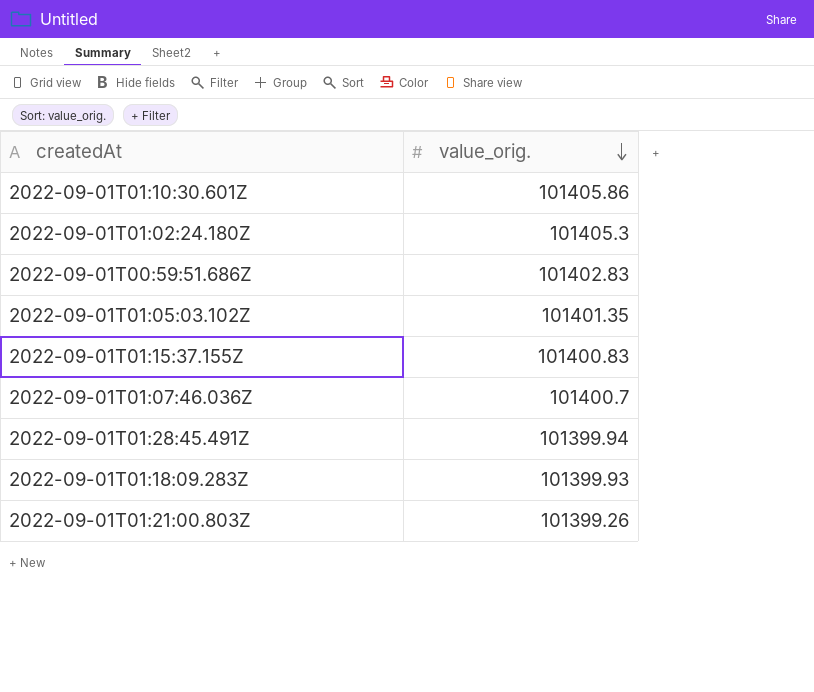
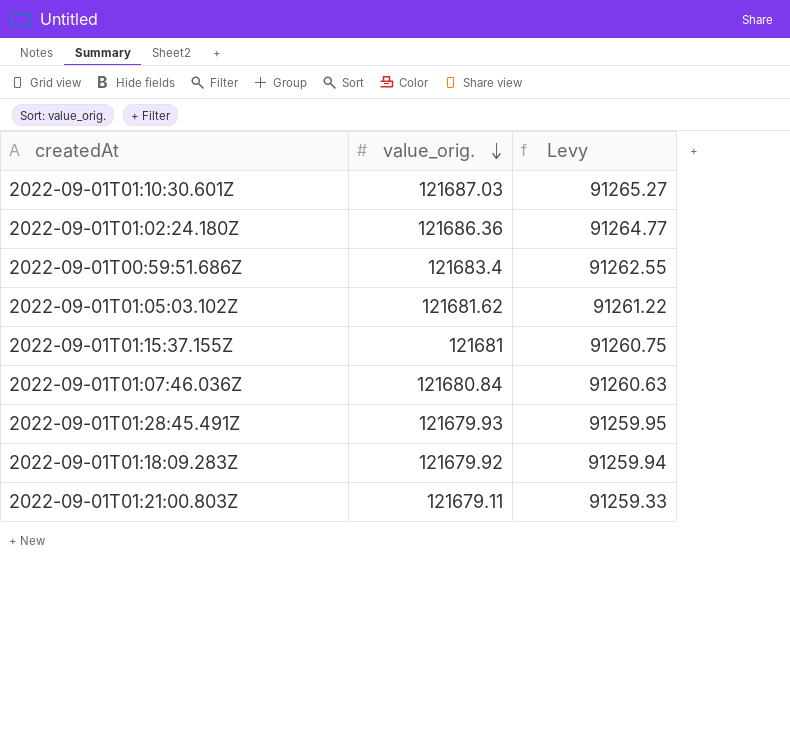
column Levy | formula: none -> [value_orig.] * 0.75
2022-09-01T01:10:30.601Z | value_orig.: 101405.86 -> 121687.03
2022-09-01T01:02:24.180Z | value_orig.: 101405.3 -> 121686.36
2022-09-01T00:59:51.686Z | value_orig.: 101402.83 -> 121683.4
2022-09-01T01:05:03.102Z | value_orig.: 101401.35 -> 121681.62
2022-09-01T01:15:37.155Z | value_orig.: 101400.83 -> 121681
2022-09-01T01:07:46.036Z | value_orig.: 101400.7 -> 121680.84
2022-09-01T01:28:45.491Z | value_orig.: 101399.94 -> 121679.93
2022-09-01T01:18:09.283Z | value_orig.: 101399.93 -> 121679.92
2022-09-01T01:21:00.803Z | value_orig.: 101399.26 -> 121679.11

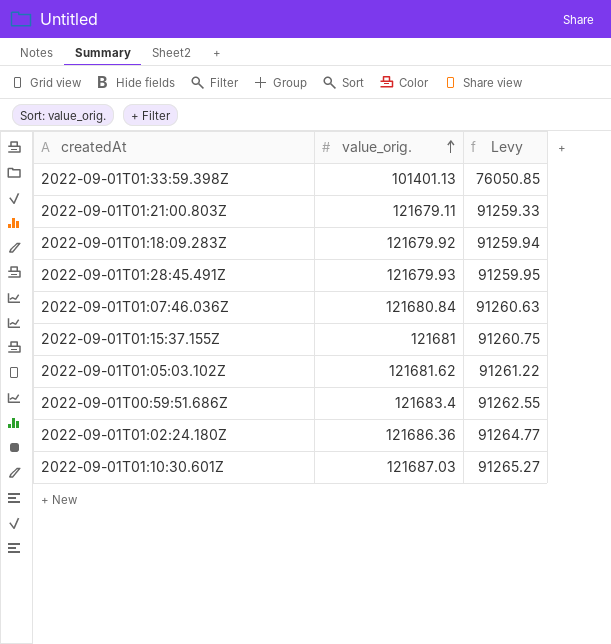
row order: value_orig. descending -> value_orig. ascending
row 2022-09-01T01:33:59.398Z: none -> 101401.13 | 76050.85

